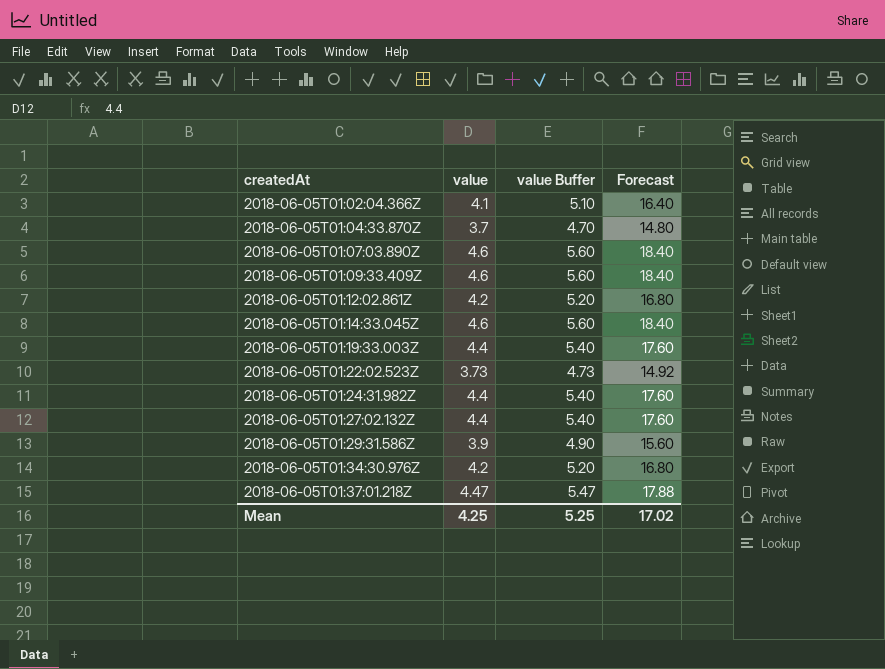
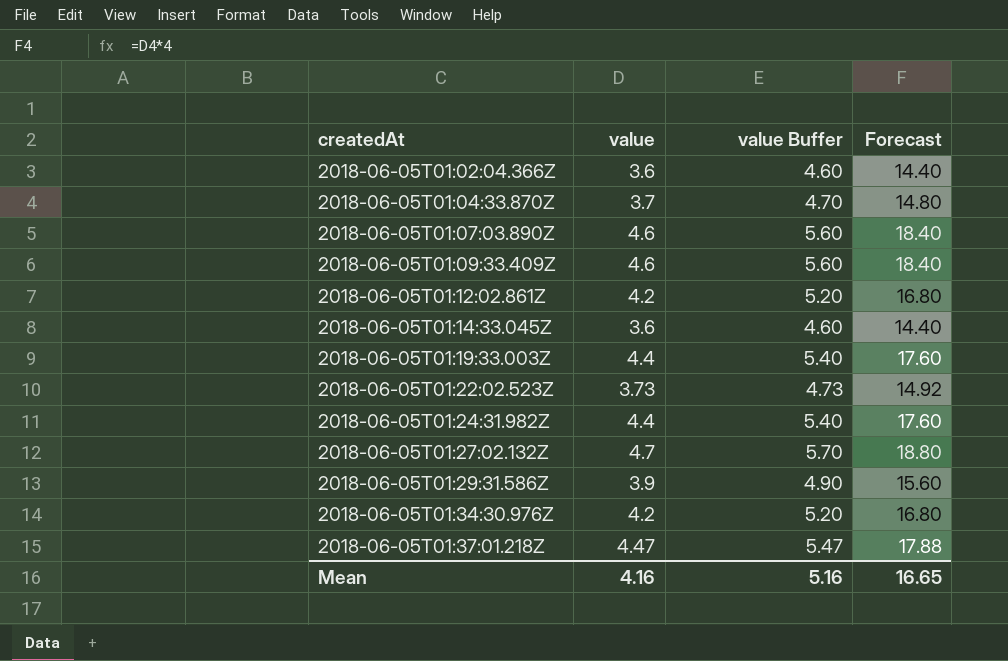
2018-06-05T01:02:04.366Z | value: 4.1 -> 3.6
2018-06-05T01:02:04.366Z | value Buffer: 5.10 -> 4.60
2018-06-05T01:02:04.366Z | Forecast: 16.40 -> 14.40
2018-06-05T01:14:33.045Z | value: 4.6 -> 3.6
2018-06-05T01:14:33.045Z | value Buffer: 5.60 -> 4.60
2018-06-05T01:14:33.045Z | Forecast: 18.40 -> 14.40
2018-06-05T01:27:02.132Z | value: 4.4 -> 4.7
2018-06-05T01:27:02.132Z | value Buffer: 5.40 -> 5.70
2018-06-05T01:27:02.132Z | Forecast: 17.60 -> 18.80
Mean | value: 4.25 -> 4.16
Mean | value Buffer: 5.25 -> 5.16
Mean | Forecast: 17.02 -> 16.65

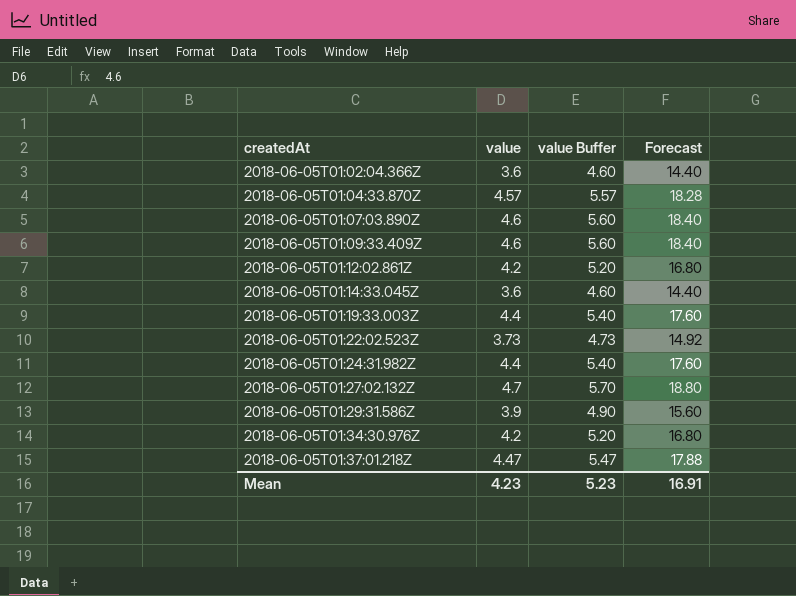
2018-06-05T01:04:33.870Z | value: 3.7 -> 4.57
2018-06-05T01:04:33.870Z | value Buffer: 4.70 -> 5.57
2018-06-05T01:04:33.870Z | Forecast: 14.80 -> 18.28
Mean | value: 4.16 -> 4.23
Mean | value Buffer: 5.16 -> 5.23
Mean | Forecast: 16.65 -> 16.91

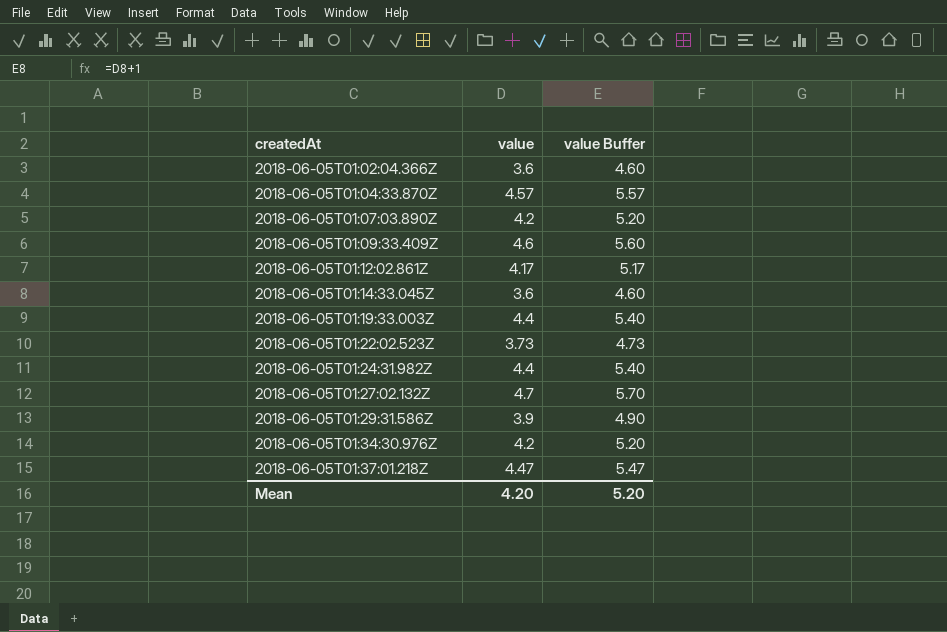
column Forecast | formula: [value] * 4 -> none
2018-06-05T01:07:03.890Z | value: 4.6 -> 4.2
2018-06-05T01:07:03.890Z | value Buffer: 5.60 -> 5.20
2018-06-05T01:12:02.861Z | value: 4.2 -> 4.17
2018-06-05T01:12:02.861Z | value Buffer: 5.20 -> 5.17
Mean | value: 4.23 -> 4.20
Mean | value Buffer: 5.23 -> 5.20

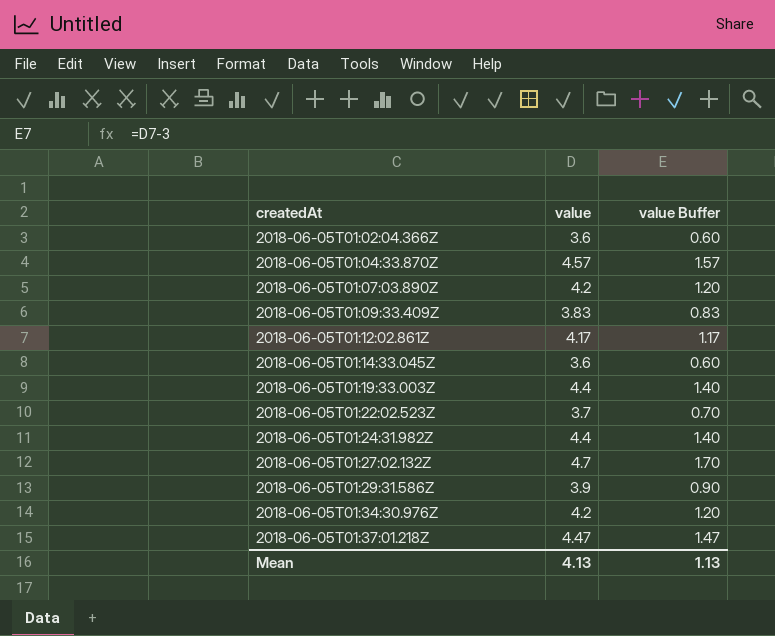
column value Buffer | formula: [value] + 1 -> [value] - 3
2018-06-05T01:09:33.409Z | value: 4.6 -> 3.83
2018-06-05T01:22:02.523Z | value: 3.73 -> 3.7
Mean | value: 4.20 -> 4.13
Mean | value Buffer: 5.20 -> 1.13

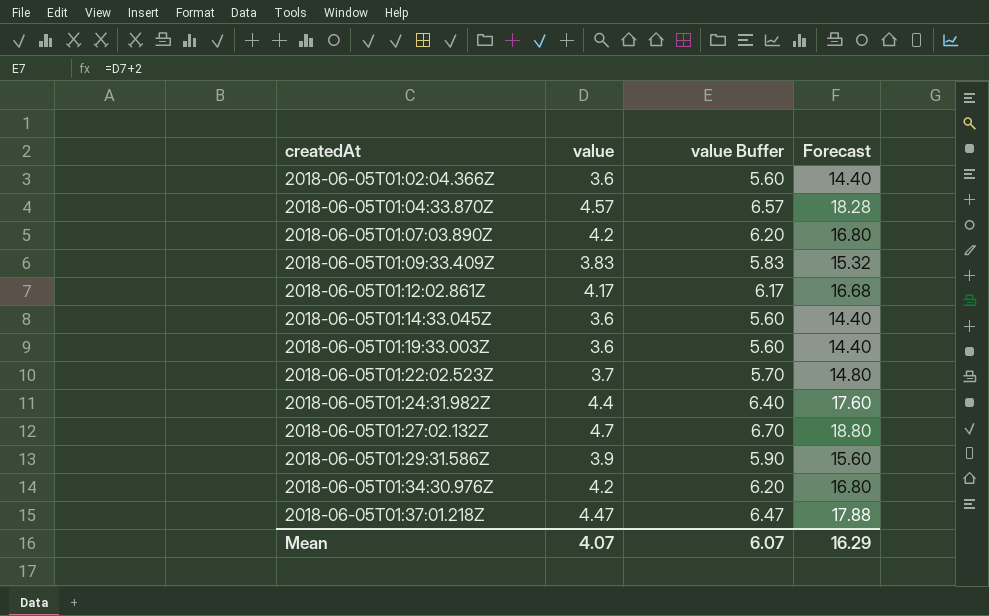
column value Buffer | formula: [value] - 3 -> [value] + 2
column Forecast | formula: none -> [value] * 4
2018-06-05T01:19:33.003Z | value: 4.4 -> 3.6
Mean | value: 4.13 -> 4.07
Mean | value Buffer: 1.13 -> 6.07

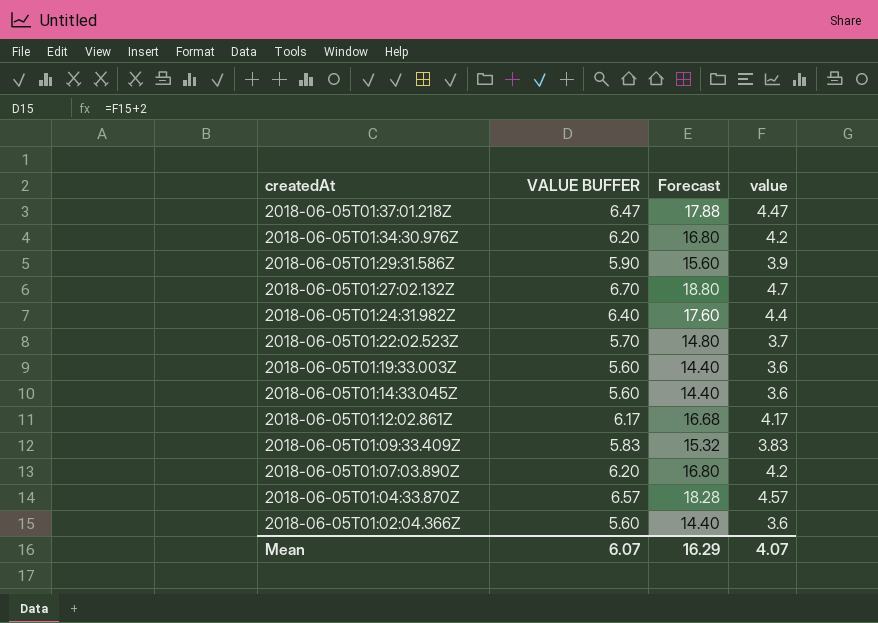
row order: createdAt ascending -> createdAt descending
column name: value Buffer -> VALUE BUFFER
column value | position: 2 -> 4

